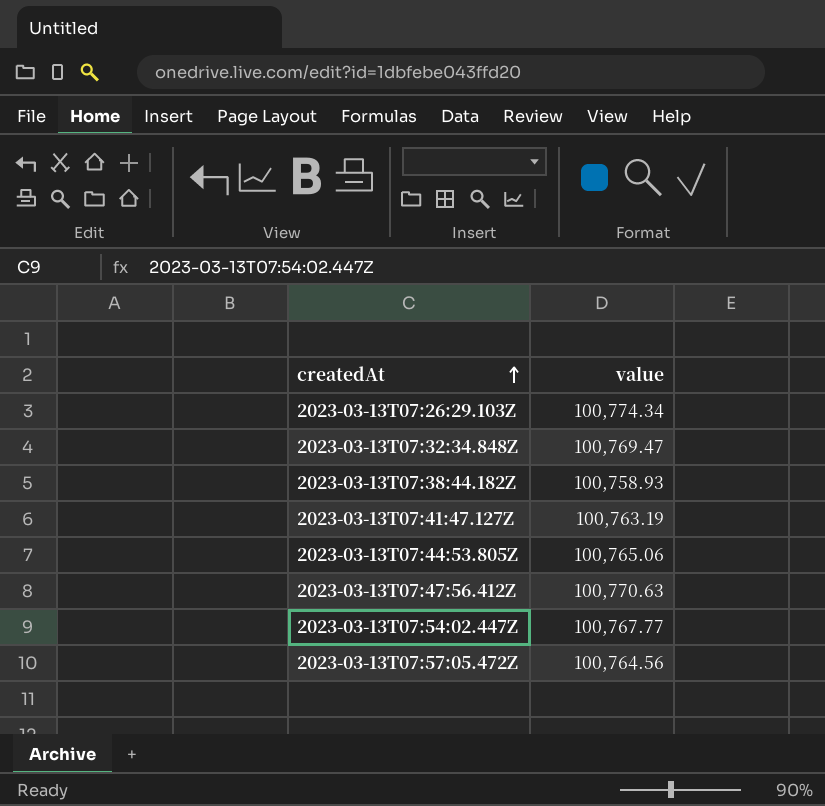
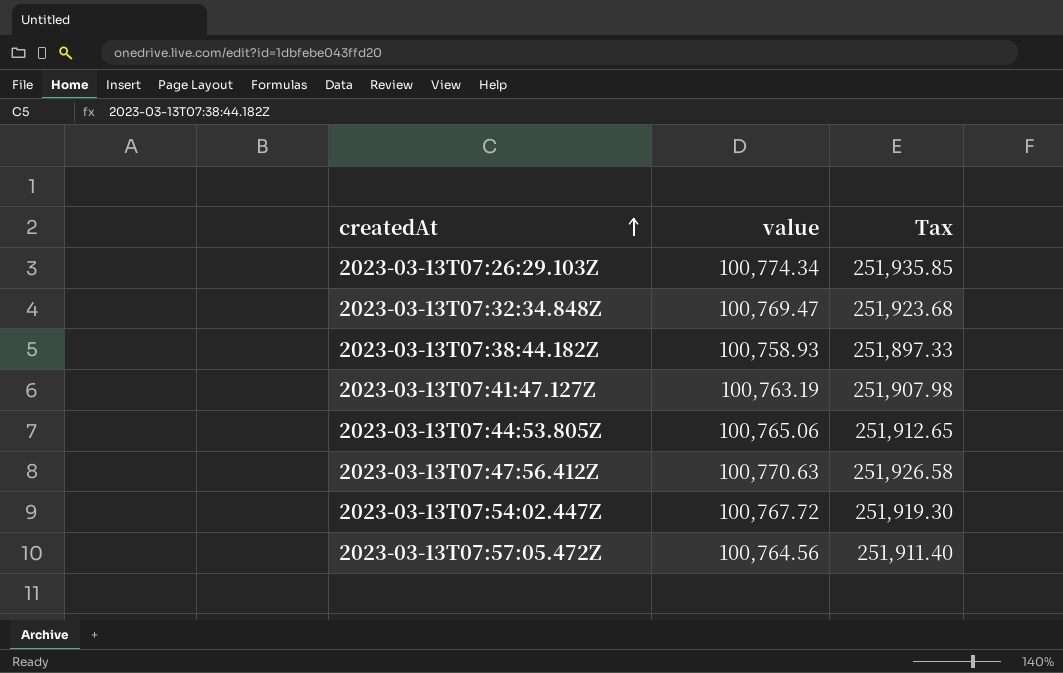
column Tax | formula: none -> [value] * 2.5
2023-03-13T07:54:02.447Z | value: 100,767.77 -> 100,767.72

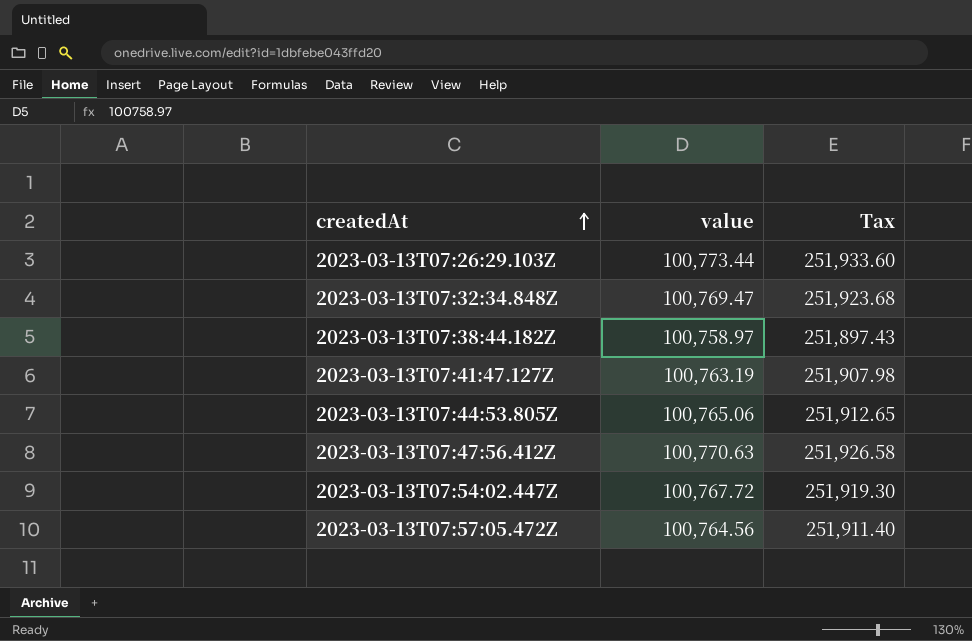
2023-03-13T07:26:29.103Z | value: 100,774.34 -> 100,773.44
2023-03-13T07:26:29.103Z | Tax: 251,935.85 -> 251,933.60
2023-03-13T07:38:44.182Z | value: 100,758.93 -> 100,758.97
2023-03-13T07:38:44.182Z | Tax: 251,897.33 -> 251,897.43

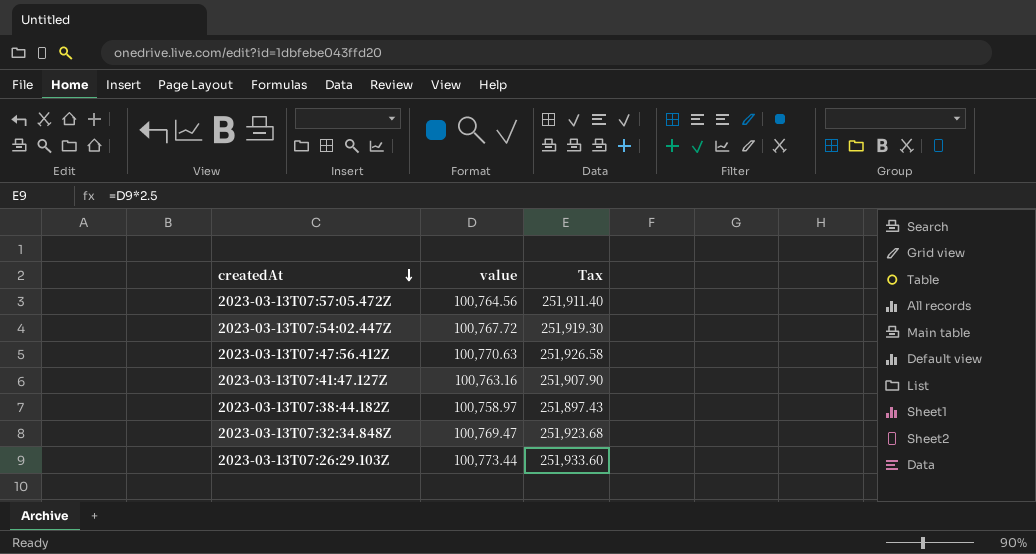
row order: createdAt ascending -> createdAt descending
row 2023-03-13T07:44:53.805Z: 100,765.06 | 251,912.65 -> none
2023-03-13T07:41:47.127Z | value: 100,763.19 -> 100,763.16
2023-03-13T07:41:47.127Z | Tax: 251,907.98 -> 251,907.90

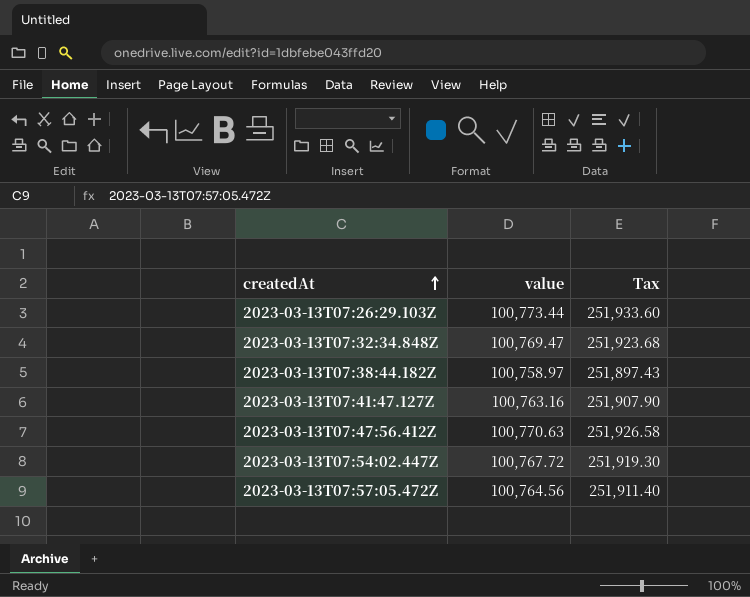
row order: createdAt descending -> createdAt ascending

